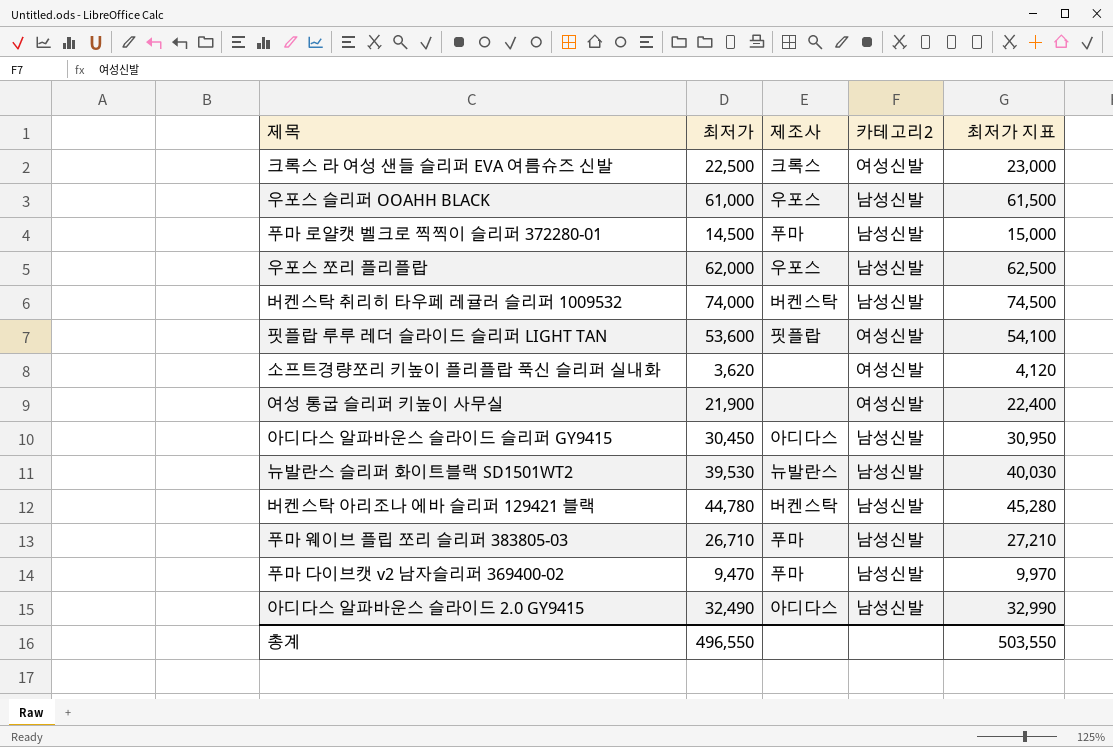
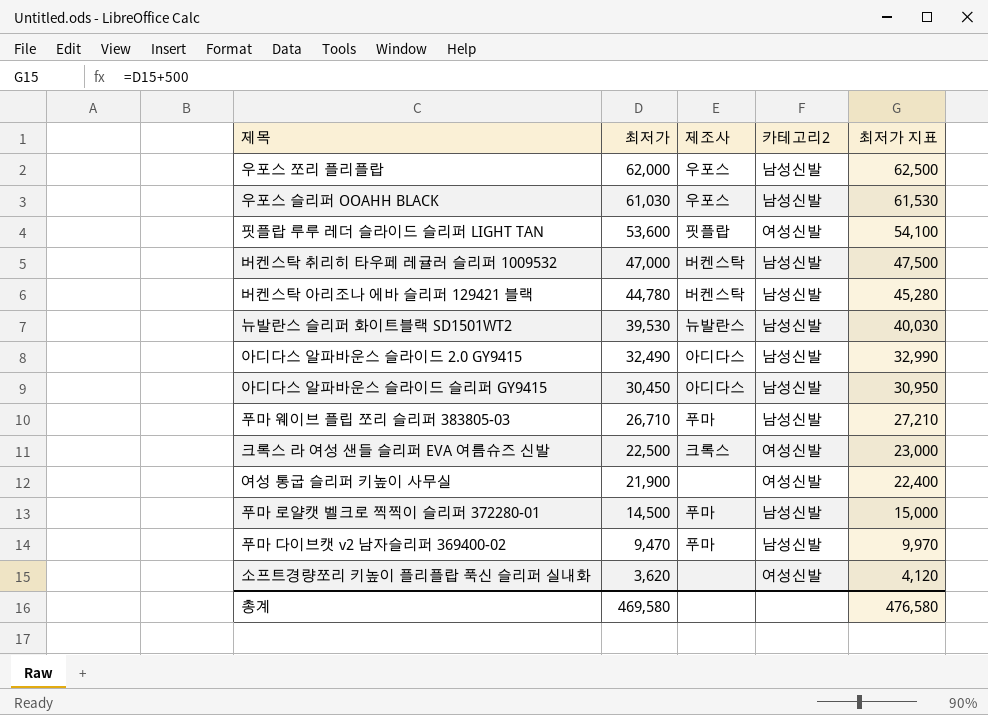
row order: none -> 최저가 descending
우포스 슬리퍼 OOAHH BLACK | 최저가: 61,000 -> 61,030
우포스 슬리퍼 OOAHH BLACK | 최저가 지표: 61,500 -> 61,530
버켄스탁 취리히 타우페 레귤러 슬리퍼 1009532 | 최저가: 74,000 -> 47,000
버켄스탁 취리히 타우페 레귤러 슬리퍼 1009532 | 최저가 지표: 74,500 -> 47,500
총계 | 최저가: 496,550 -> 469,580
총계 | 최저가 지표: 503,550 -> 476,580

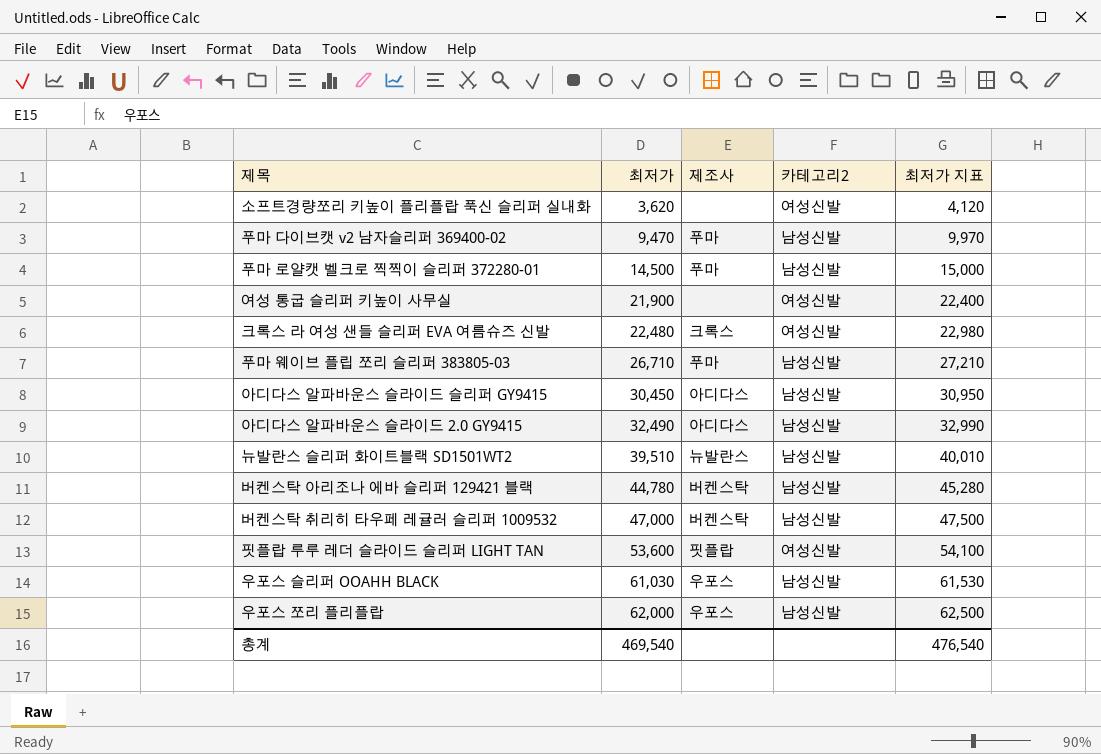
row order: 최저가 descending -> 최저가 ascending
크록스 라 여성 샌들 슬리퍼 EVA 여름슈즈 신발 | 최저가: 22,500 -> 22,480
크록스 라 여성 샌들 슬리퍼 EVA 여름슈즈 신발 | 최저가 지표: 23,000 -> 22,980
뉴발란스 슬리퍼 화이트블랙 SD1501WT2 | 최저가: 39,530 -> 39,510
뉴발란스 슬리퍼 화이트블랙 SD1501WT2 | 최저가 지표: 40,030 -> 40,010
총계 | 최저가: 469,580 -> 469,540
총계 | 최저가 지표: 476,580 -> 476,540

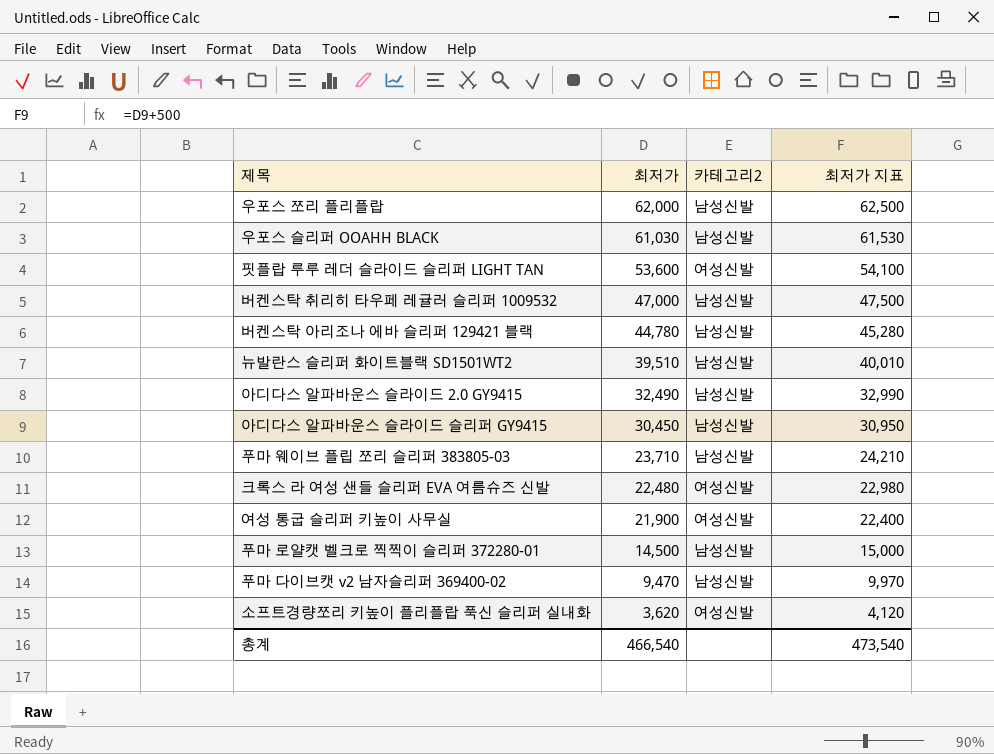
row order: 최저가 ascending -> 최저가 descending
column 제조사 | position: 3 -> none
푸마 웨이브 플립 쪼리 슬리퍼 383805-03 | 최저가: 26,710 -> 23,710
푸마 웨이브 플립 쪼리 슬리퍼 383805-03 | 최저가 지표: 27,210 -> 24,210
총계 | 최저가: 469,540 -> 466,540
총계 | 최저가 지표: 476,540 -> 473,540

